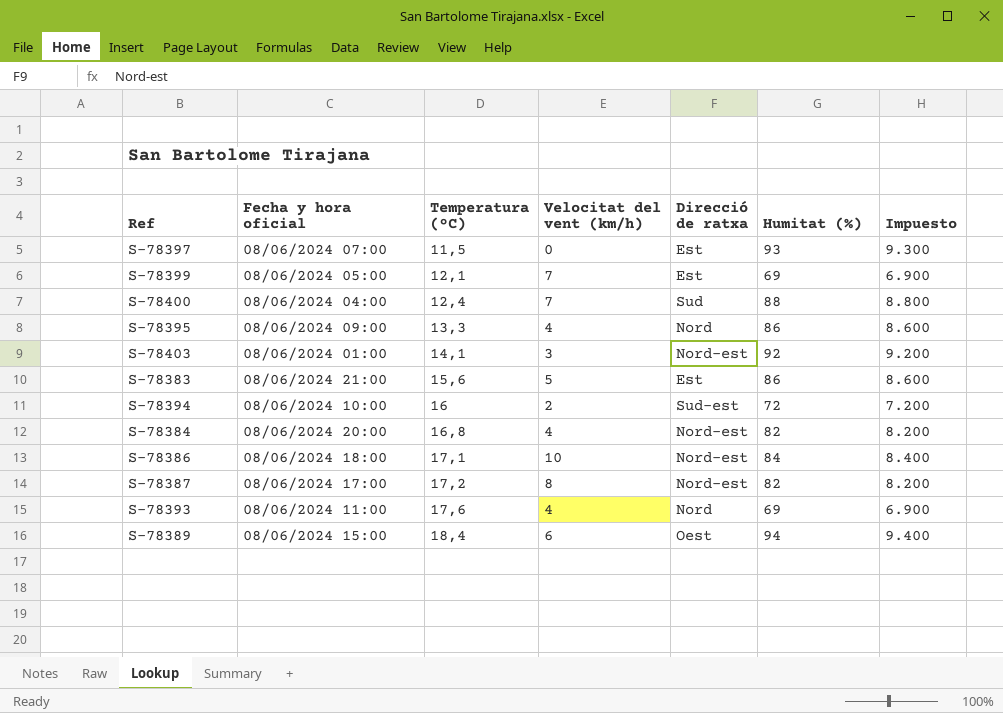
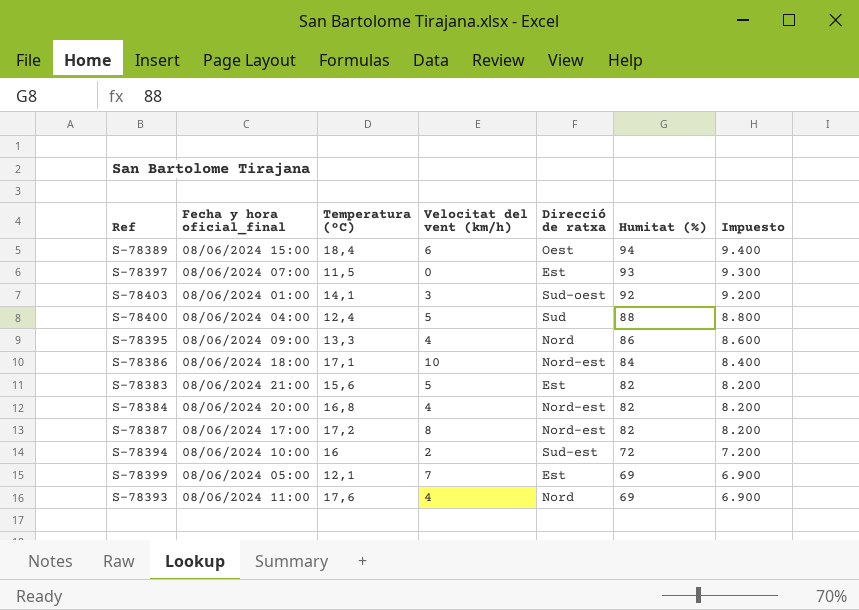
row order: Temperatura (ºC) ascending -> Humitat (%) descending
column name: Fecha y hora oficial -> Fecha y hora oficial_final
S-78403 | Direcció de ratxa: Nord-est -> Sud-oest
S-78400 | Velocitat del vent (km/h): 7 -> 5
S-78383 | Humitat (%): 86 -> 82
S-78383 | Impuesto: 8.600 -> 8.200

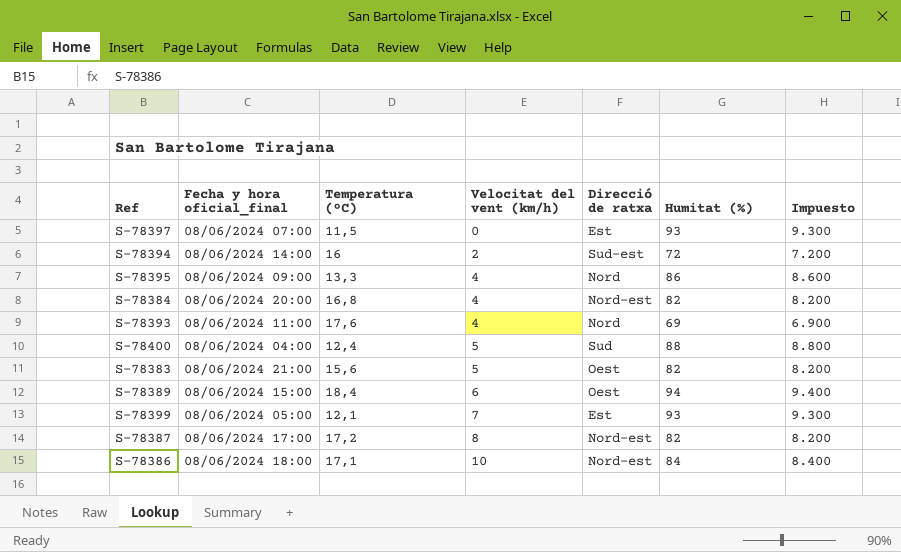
row order: Humitat (%) descending -> Velocitat del vent (km/h) ascending
row S-78403: 08/06/2024 01:00 | 14,1 | 3 | Sud-oest | 92 | 9.200 -> none
S-78394 | Fecha y hora oficial_final: 08/06/2024 10:00 -> 08/06/2024 14:00
S-78383 | Direcció de ratxa: Est -> Oest
S-78399 | Humitat (%): 69 -> 93
S-78399 | Impuesto: 6.900 -> 9.300

